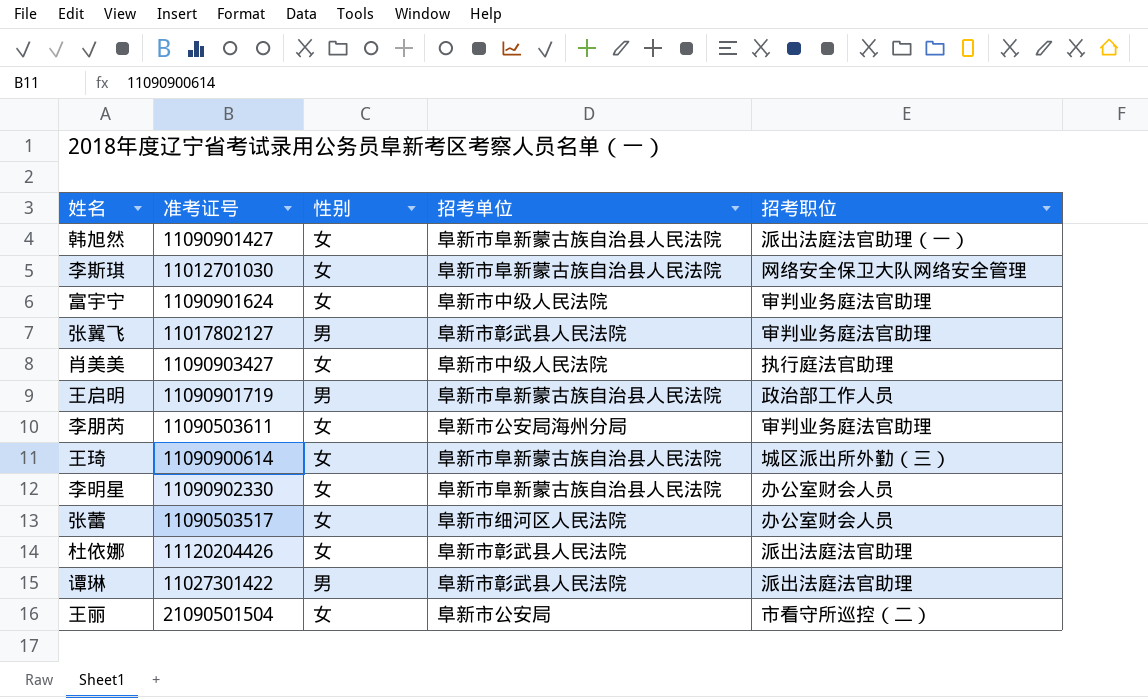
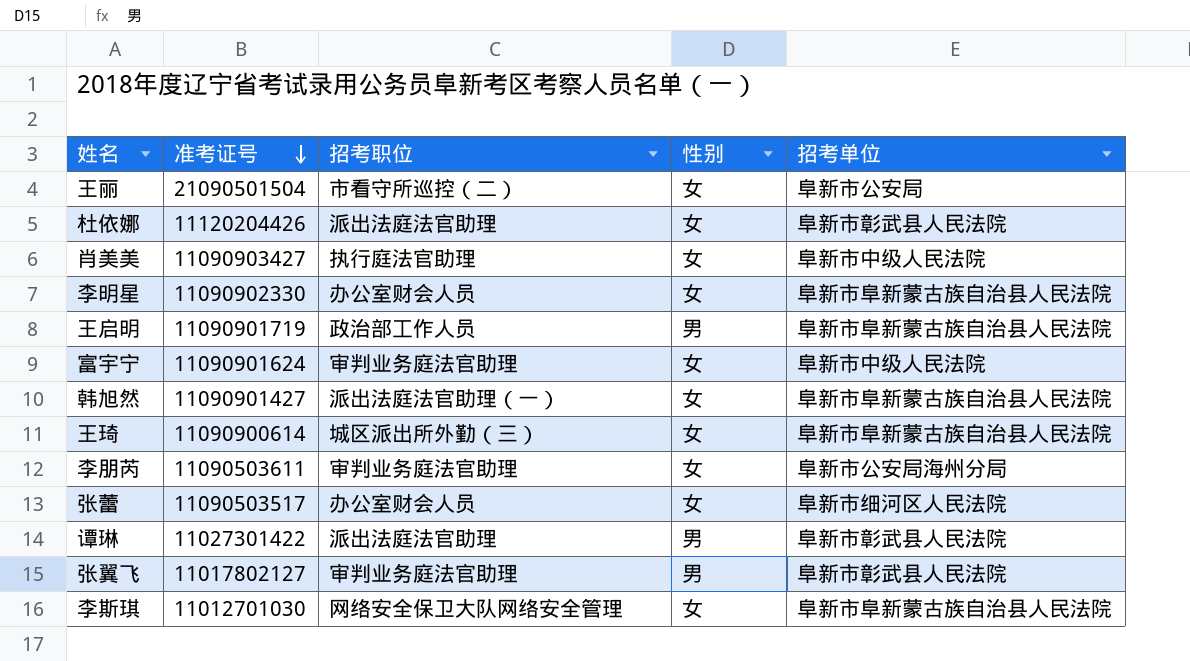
row order: none -> 准考证号 descending
column 招考职位 | position: 5 -> 3

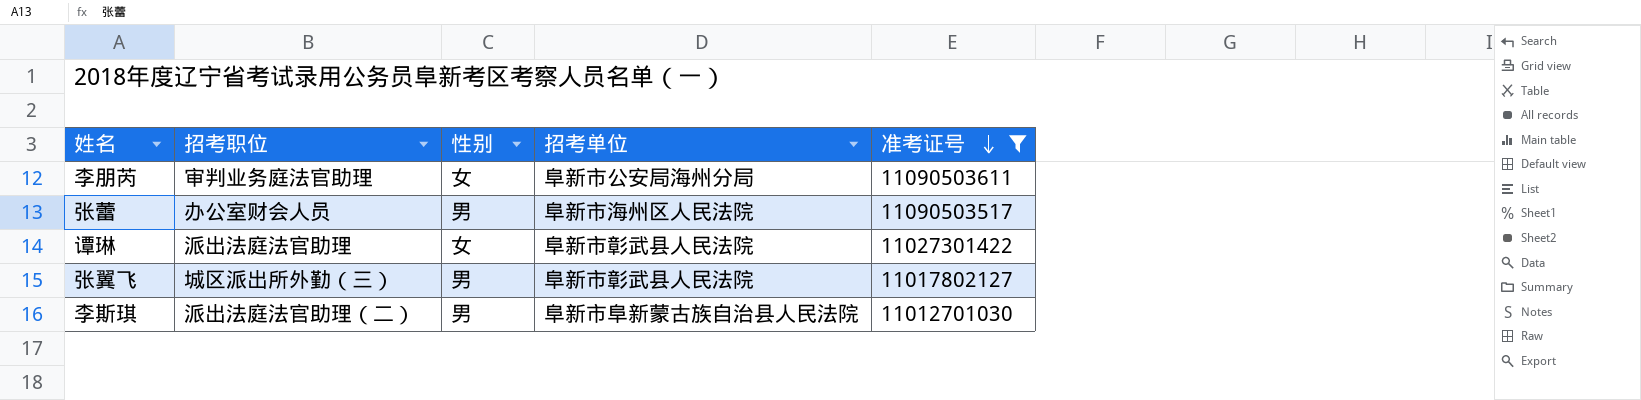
filter: none -> 准考证号 <= 11090503611
column 准考证号 | position: 2 -> 5
张蕾 | 性别: 女 -> 男
张蕾 | 招考单位: 阜新市细河区人民法院 -> 阜新市海州区人民法院
谭琳 | 性别: 男 -> 女
张翼飞 | 招考职位: 审判业务庭法官助理 -> 城区派出所外勤（三）
李斯琪 | 招考职位: 网络安全保卫大队网络安全管理 -> 派出法庭法官助理（二）
李斯琪 | 性别: 女 -> 男

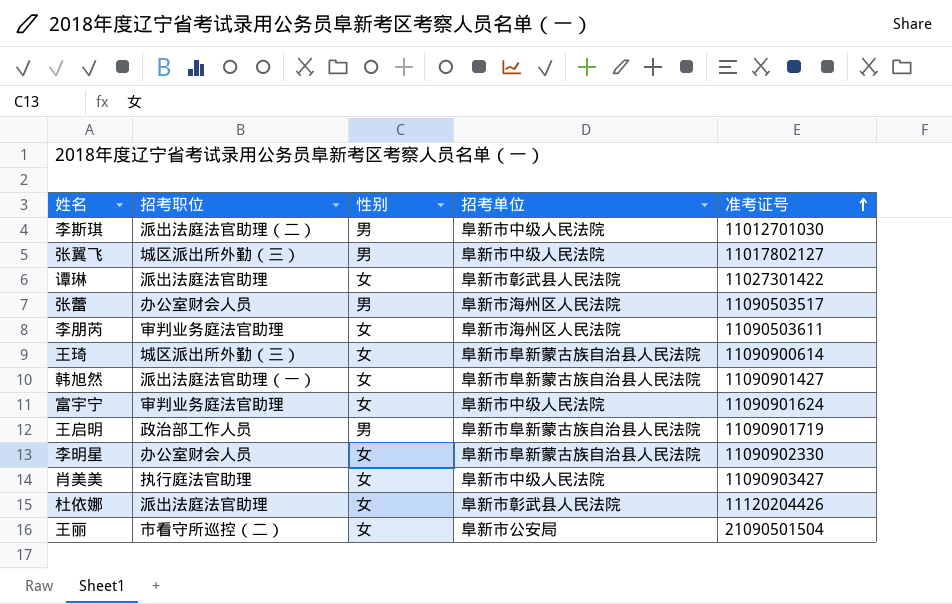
filter: 准考证号 <= 11090503611 -> none
row order: 准考证号 descending -> 准考证号 ascending
李斯琪 | 招考单位: 阜新市阜新蒙古族自治县人民法院 -> 阜新市中级人民法院
张翼飞 | 招考单位: 阜新市彰武县人民法院 -> 阜新市中级人民法院
李朋芮 | 招考单位: 阜新市公安局海州分局 -> 阜新市海州区人民法院

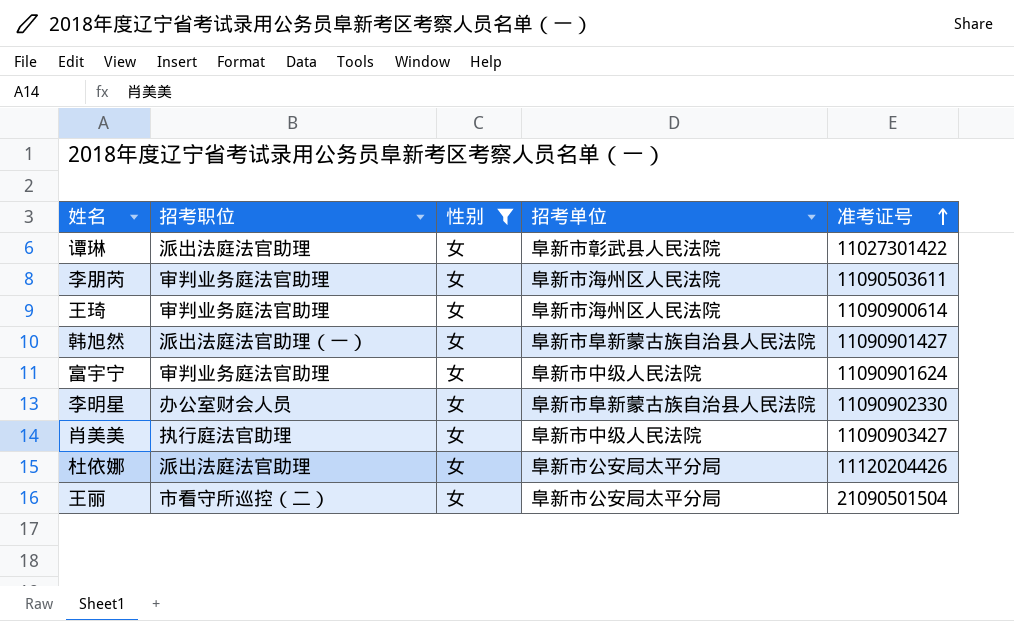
filter: none -> 性别 = 女
王琦 | 招考职位: 城区派出所外勤（三） -> 审判业务庭法官助理
王琦 | 招考单位: 阜新市阜新蒙古族自治县人民法院 -> 阜新市海州区人民法院
杜依娜 | 招考单位: 阜新市彰武县人民法院 -> 阜新市公安局太平分局
王丽 | 招考单位: 阜新市公安局 -> 阜新市公安局太平分局

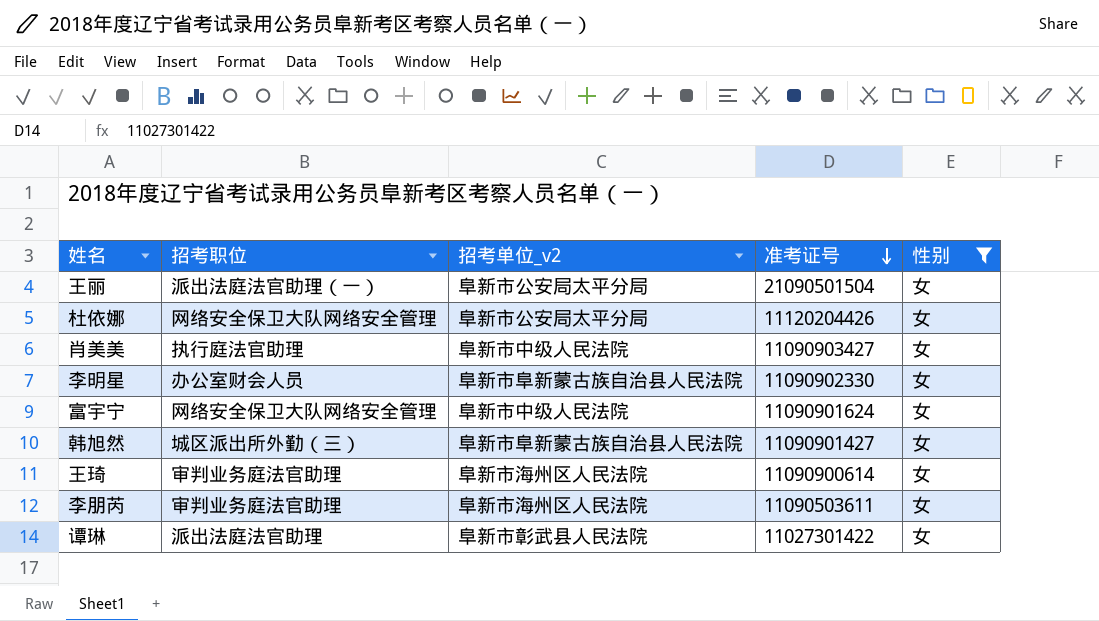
row order: 准考证号 ascending -> 准考证号 descending
column name: 招考单位 -> 招考单位_v2
column 性别 | position: 3 -> 5
王丽 | 招考职位: 市看守所巡控（二） -> 派出法庭法官助理（一）
杜依娜 | 招考职位: 派出法庭法官助理 -> 网络安全保卫大队网络安全管理
富宇宁 | 招考职位: 审判业务庭法官助理 -> 网络安全保卫大队网络安全管理
韩旭然 | 招考职位: 派出法庭法官助理（一） -> 城区派出所外勤（三）

